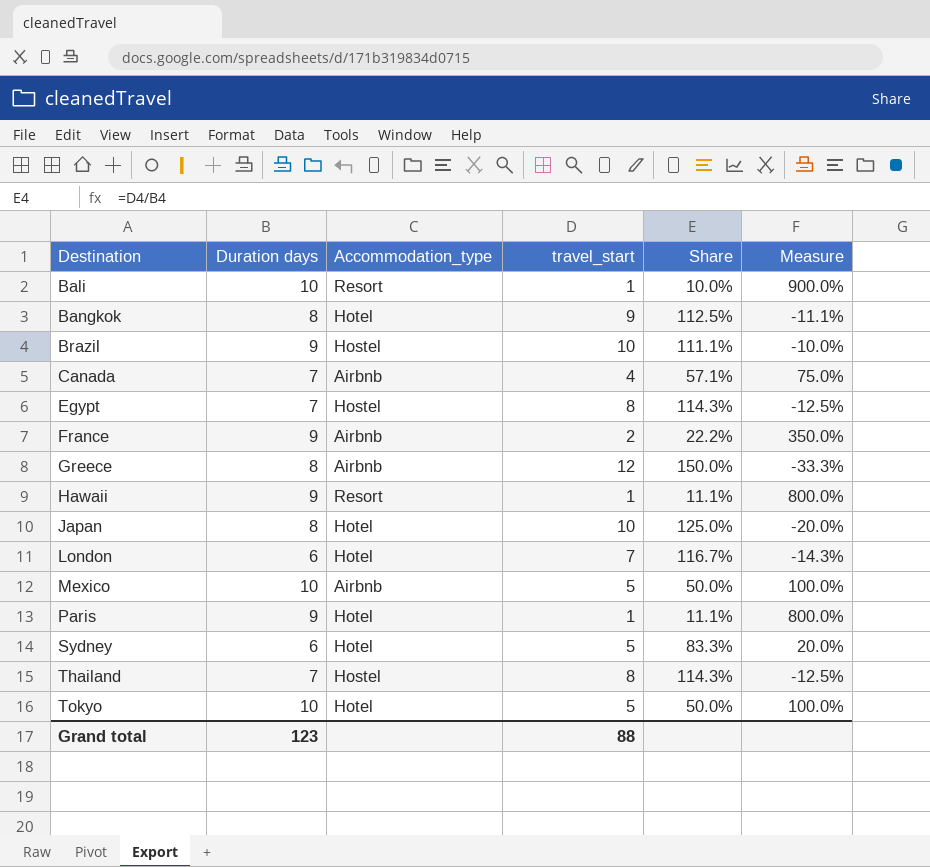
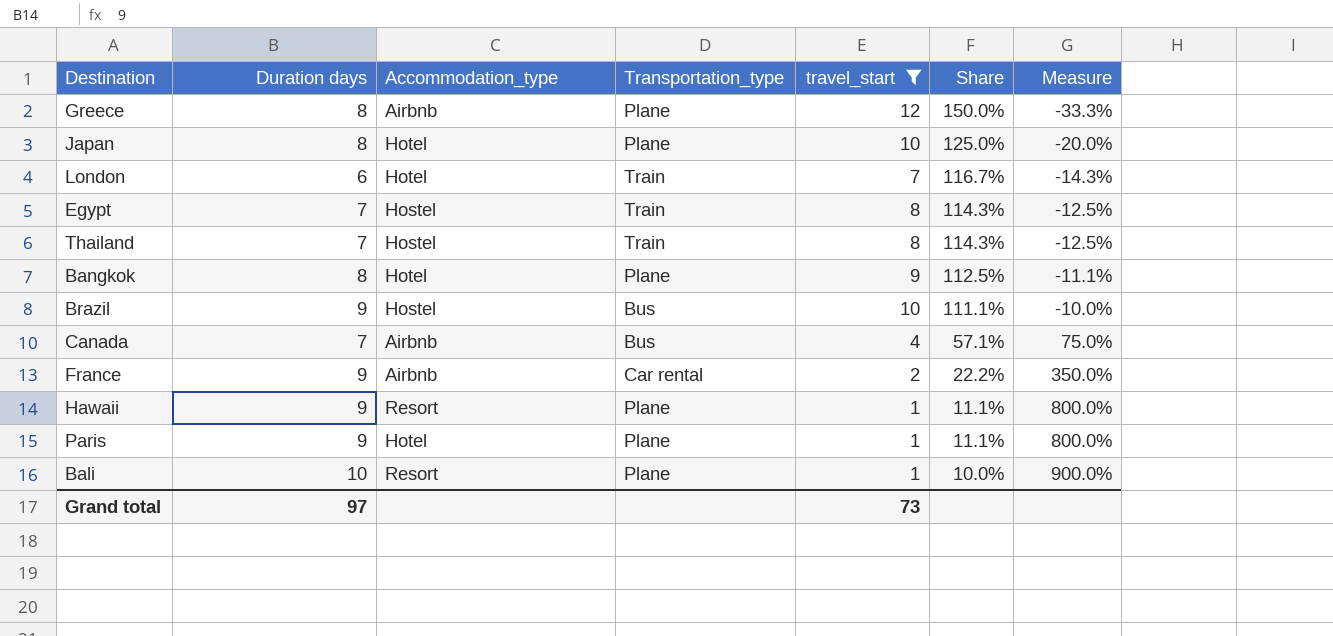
filter: none -> travel_start != 5
row order: Destination ascending -> Share descending
column Transportation_type | position: none -> 4
Grand total | Duration days: 123 -> 97
Grand total | travel_start: 88 -> 73

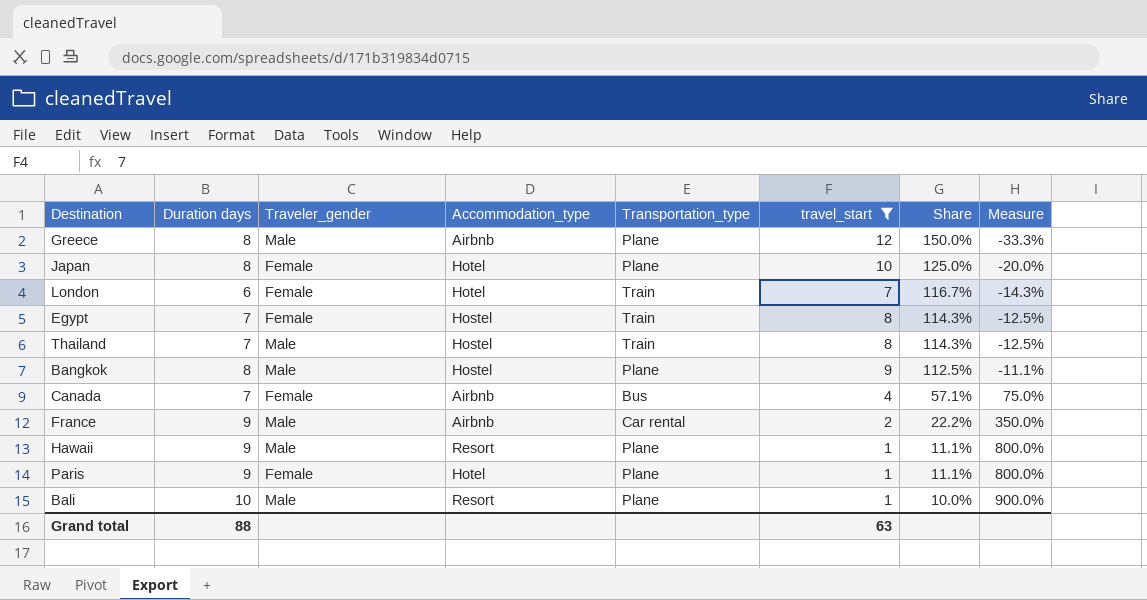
column Traveler_gender | position: none -> 3
row Brazil: 9 | Hostel | Bus | 10 | 111.1% | -10.0% -> none
Bangkok | Accommodation_type: Hotel -> Hostel
Grand total | Duration days: 97 -> 88
Grand total | travel_start: 73 -> 63

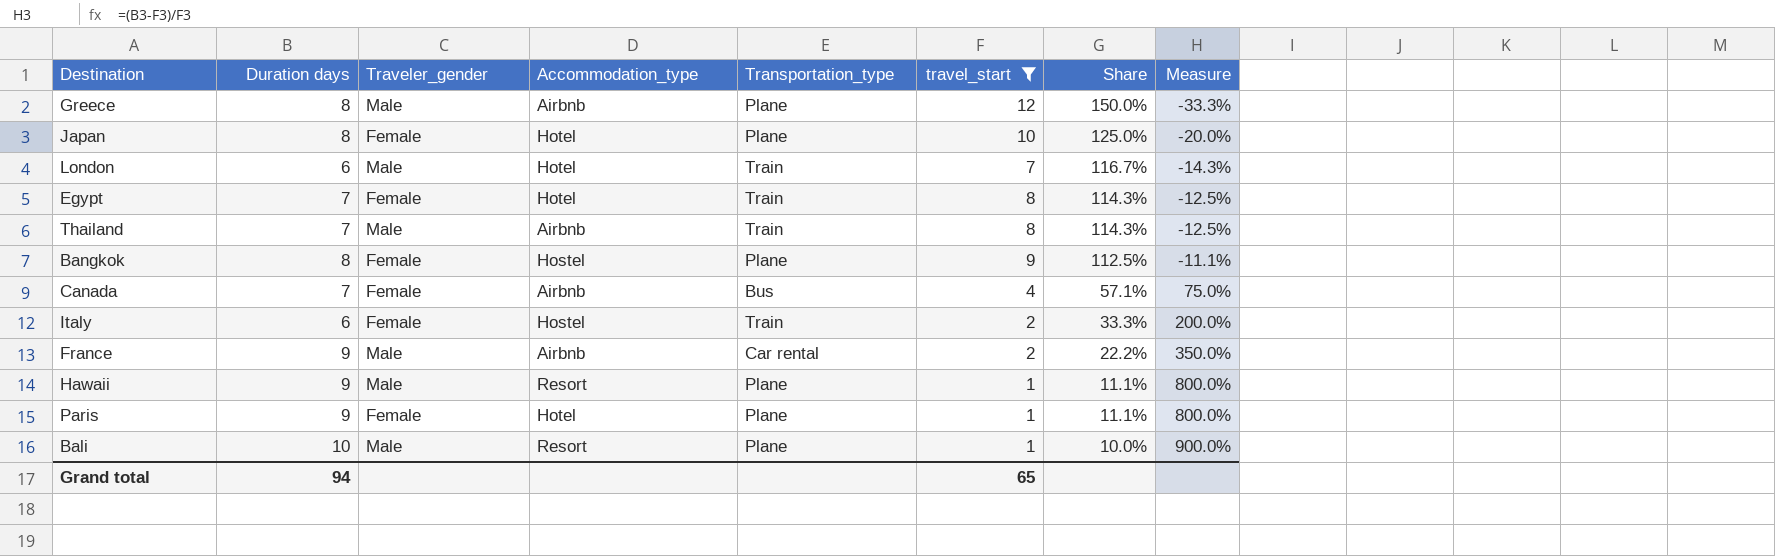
London | Traveler_gender: Female -> Male
Egypt | Accommodation_type: Hostel -> Hotel
Thailand | Accommodation_type: Hostel -> Airbnb
Bangkok | Traveler_gender: Male -> Female
row Italy: none -> 6 | Female | Hostel | Train | 2 | 33.3% | 200.0%
Grand total | Duration days: 88 -> 94
Grand total | travel_start: 63 -> 65

